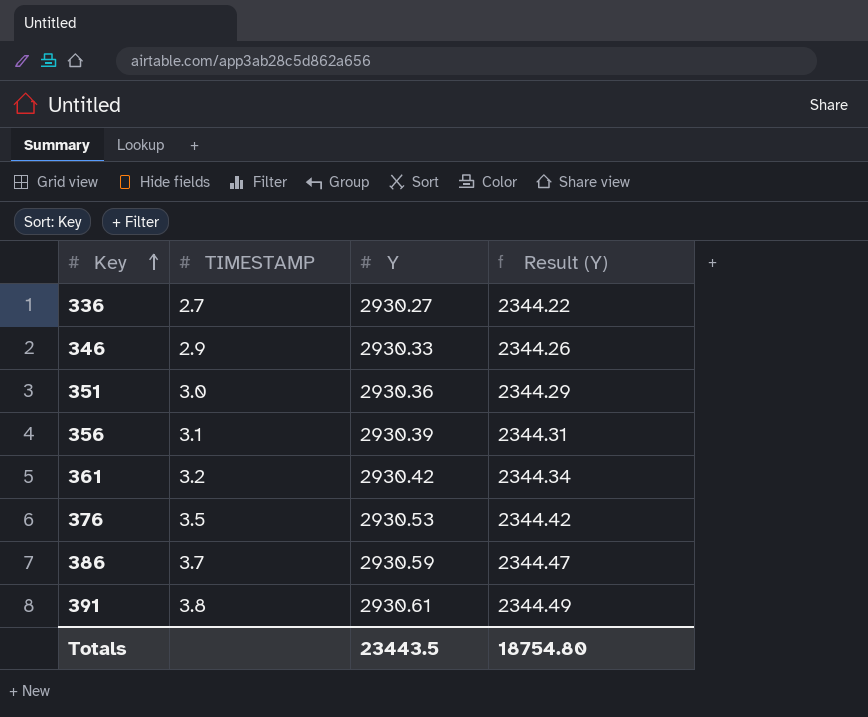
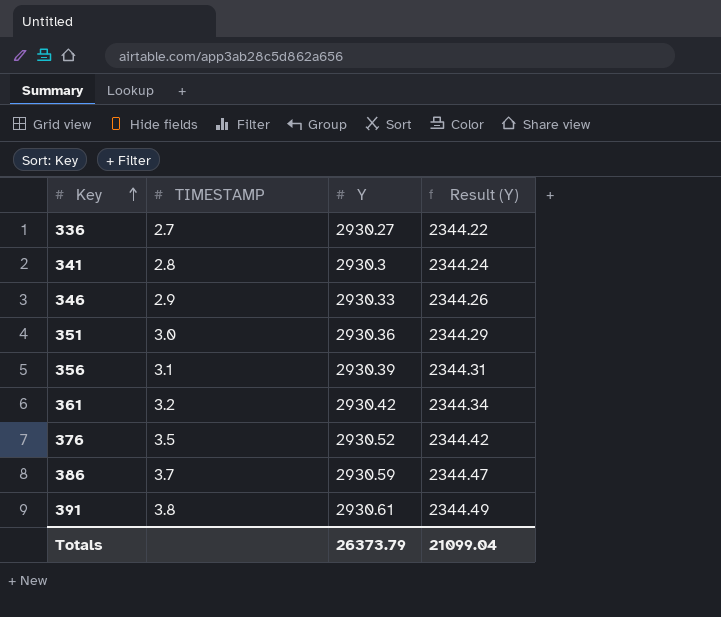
row 341: none -> 2.8 | 2930.3 | 2344.24
376 | Y: 2930.53 -> 2930.52
Totals | Y: 23443.5 -> 26373.79
Totals | Result (Y): 18754.80 -> 21099.04

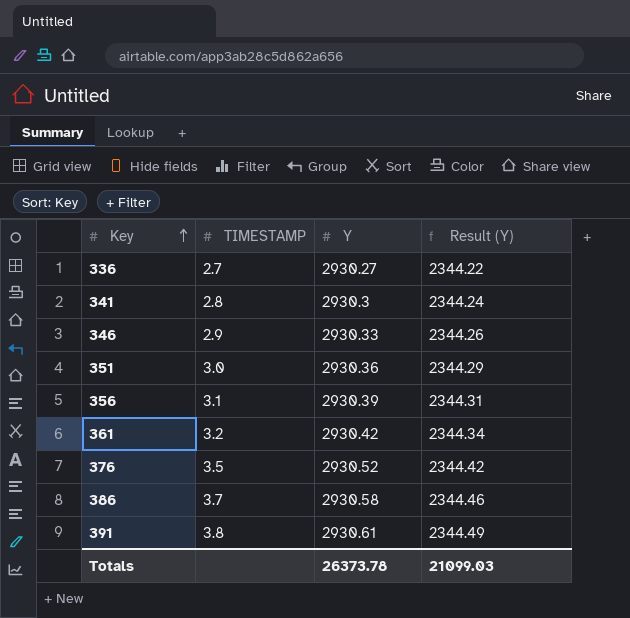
386 | Y: 2930.59 -> 2930.58
386 | Result (Y): 2344.47 -> 2344.46
Totals | Y: 26373.79 -> 26373.78
Totals | Result (Y): 21099.04 -> 21099.03

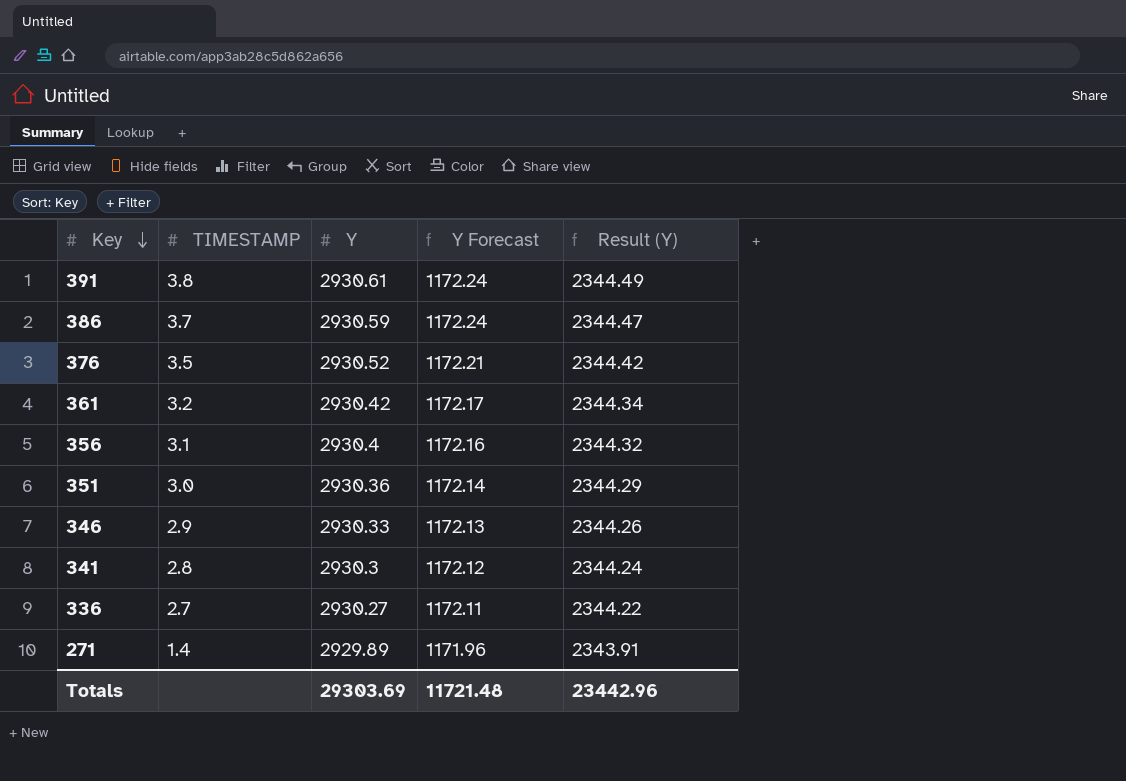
row order: Key ascending -> Key descending
column Y Forecast | formula: none -> [Y] * 0.4
386 | Y: 2930.58 -> 2930.59
386 | Result (Y): 2344.46 -> 2344.47
356 | Y: 2930.39 -> 2930.4
356 | Result (Y): 2344.31 -> 2344.32
row 271: none -> 1.4 | 2929.89 | 1171.96 | 2343.91
Totals | Y: 26373.78 -> 29303.69
Totals | Result (Y): 21099.03 -> 23442.96

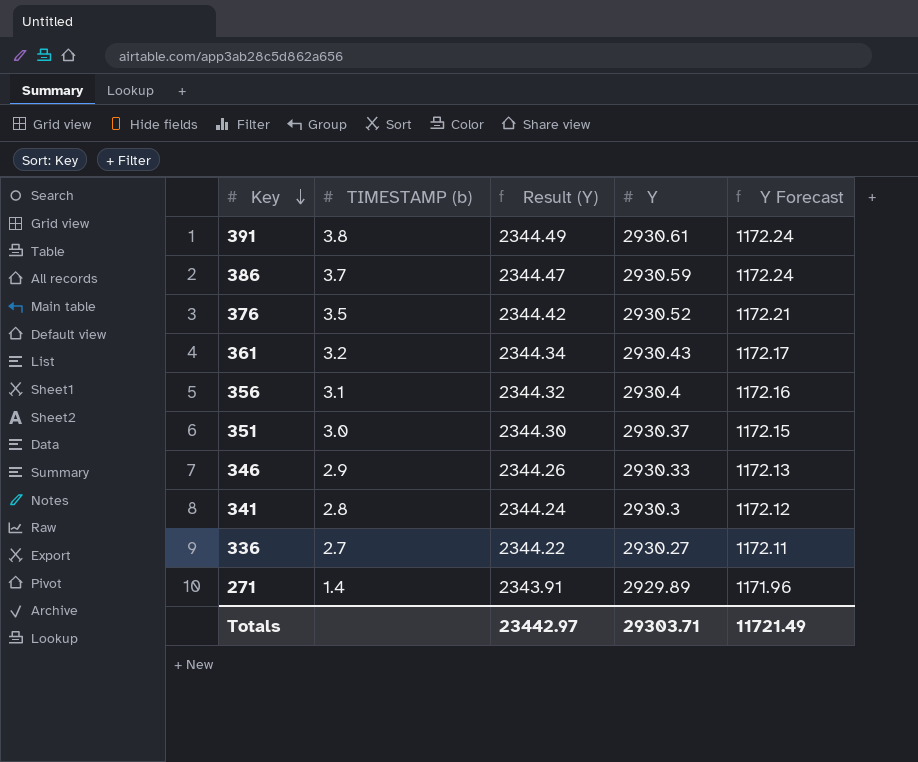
column name: TIMESTAMP -> TIMESTAMP (b)
column Result (Y) | position: 5 -> 3
361 | Y: 2930.42 -> 2930.43
351 | Result (Y): 2344.29 -> 2344.30
351 | Y: 2930.36 -> 2930.37
351 | Y Forecast: 1172.14 -> 1172.15
Totals | Result (Y): 23442.96 -> 23442.97
Totals | Y: 29303.69 -> 29303.71
Totals | Y Forecast: 11721.48 -> 11721.49

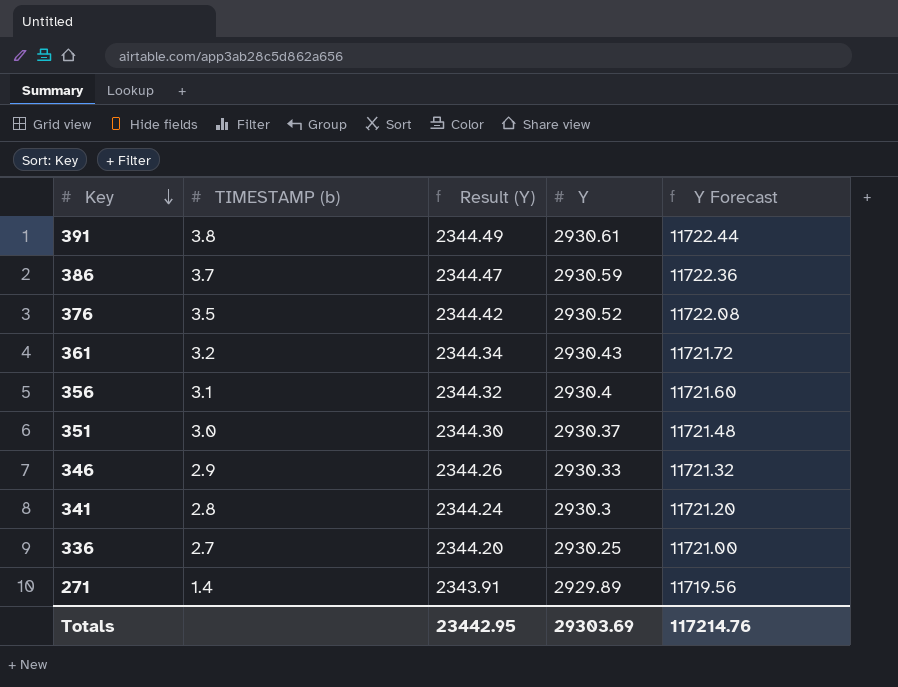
column Y Forecast | formula: [Y] * 0.4 -> [Y] * 4
336 | Result (Y): 2344.22 -> 2344.20
336 | Y: 2930.27 -> 2930.25
Totals | Result (Y): 23442.97 -> 23442.95
Totals | Y: 29303.71 -> 29303.69
Totals | Y Forecast: 11721.49 -> 117214.76

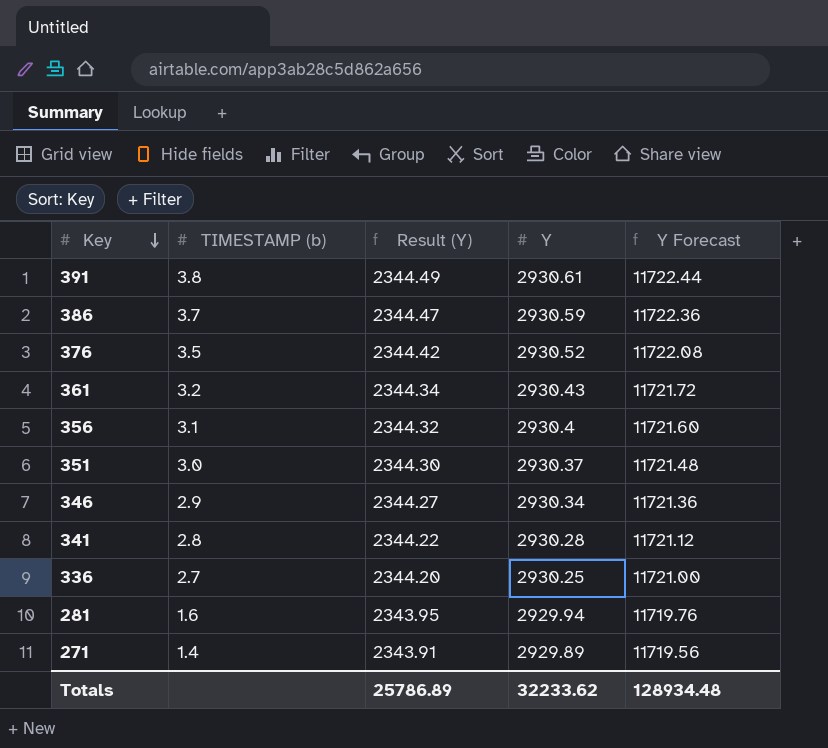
346 | Result (Y): 2344.26 -> 2344.27
346 | Y: 2930.33 -> 2930.34
346 | Y Forecast: 11721.32 -> 11721.36
341 | Result (Y): 2344.24 -> 2344.22
341 | Y: 2930.3 -> 2930.28
341 | Y Forecast: 11721.20 -> 11721.12
row 281: none -> 1.6 | 2343.95 | 2929.94 | 11719.76
Totals | Result (Y): 23442.95 -> 25786.89
Totals | Y: 29303.69 -> 32233.62
Totals | Y Forecast: 117214.76 -> 128934.48

